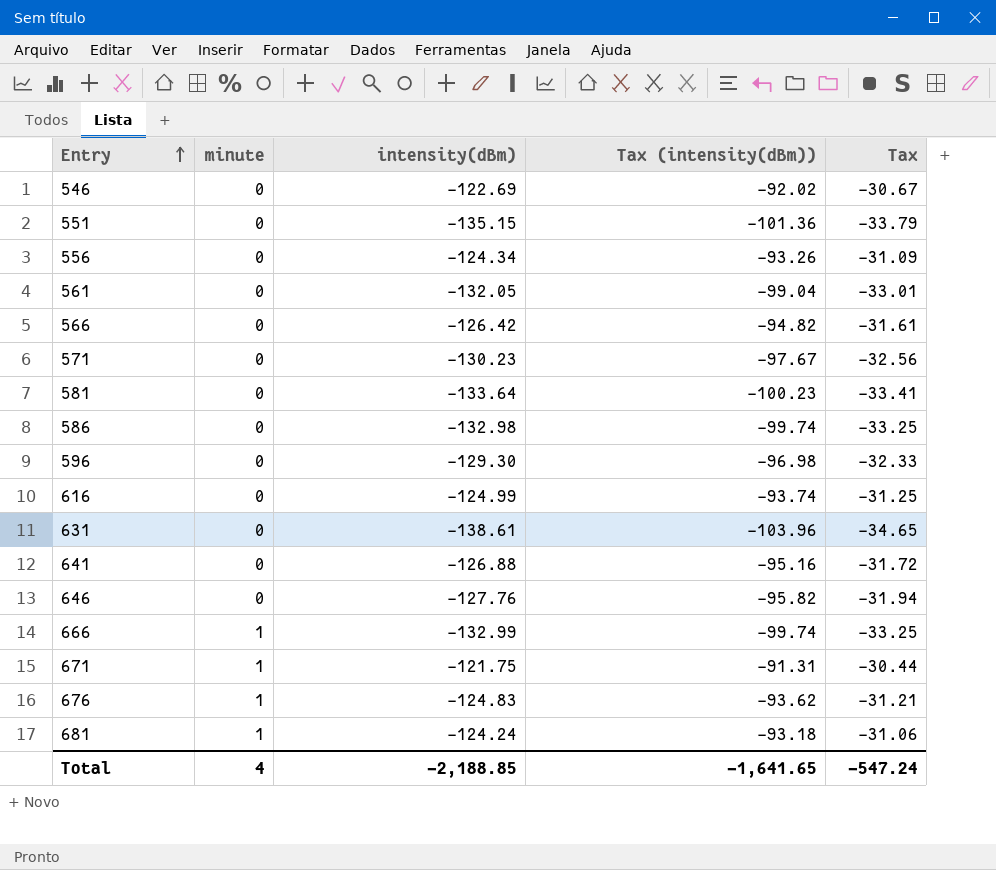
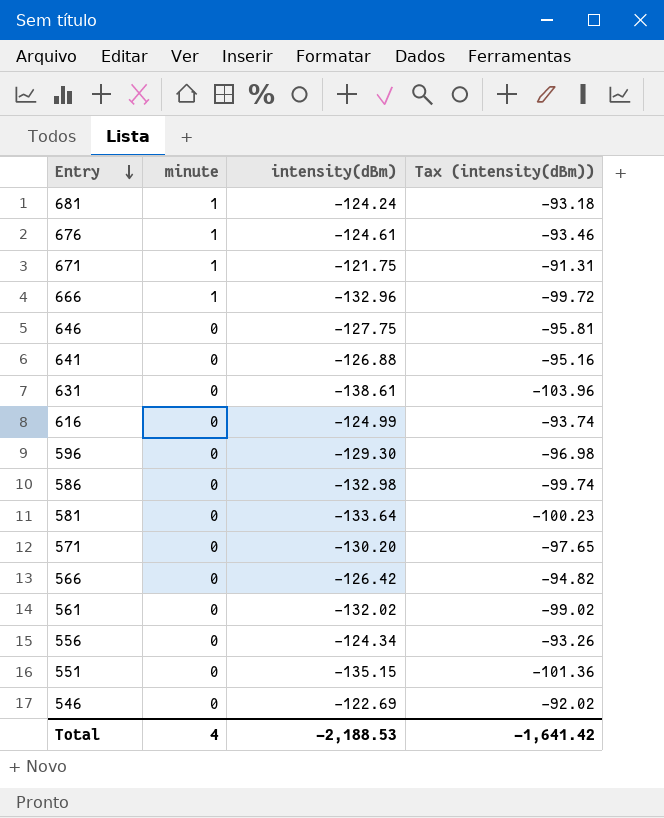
row order: Entry ascending -> Entry descending
column Tax | formula: [intensity(dBm)] * 0.25 -> none
676 | intensity(dBm): -124.83 -> -124.61
676 | Tax (intensity(dBm)): -93.62 -> -93.46
666 | intensity(dBm): -132.99 -> -132.96
666 | Tax (intensity(dBm)): -99.74 -> -99.72
646 | intensity(dBm): -127.76 -> -127.75
646 | Tax (intensity(dBm)): -95.82 -> -95.81
571 | intensity(dBm): -130.23 -> -130.20
571 | Tax (intensity(dBm)): -97.67 -> -97.65
561 | intensity(dBm): -132.05 -> -132.02
561 | Tax (intensity(dBm)): -99.04 -> -99.02
Total | intensity(dBm): -2,188.85 -> -2,188.53
Total | Tax (intensity(dBm)): -1,641.65 -> -1,641.42

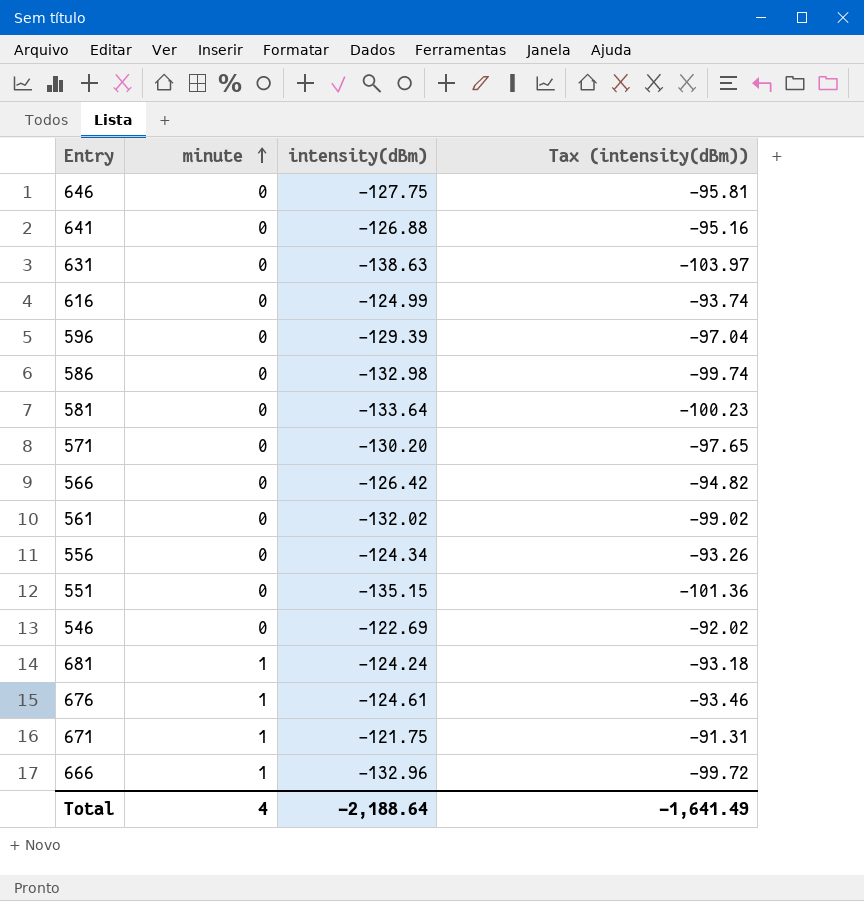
row order: Entry descending -> minute ascending
631 | intensity(dBm): -138.61 -> -138.63
631 | Tax (intensity(dBm)): -103.96 -> -103.97
596 | intensity(dBm): -129.30 -> -129.39
596 | Tax (intensity(dBm)): -96.98 -> -97.04
Total | intensity(dBm): -2,188.53 -> -2,188.64
Total | Tax (intensity(dBm)): -1,641.42 -> -1,641.49

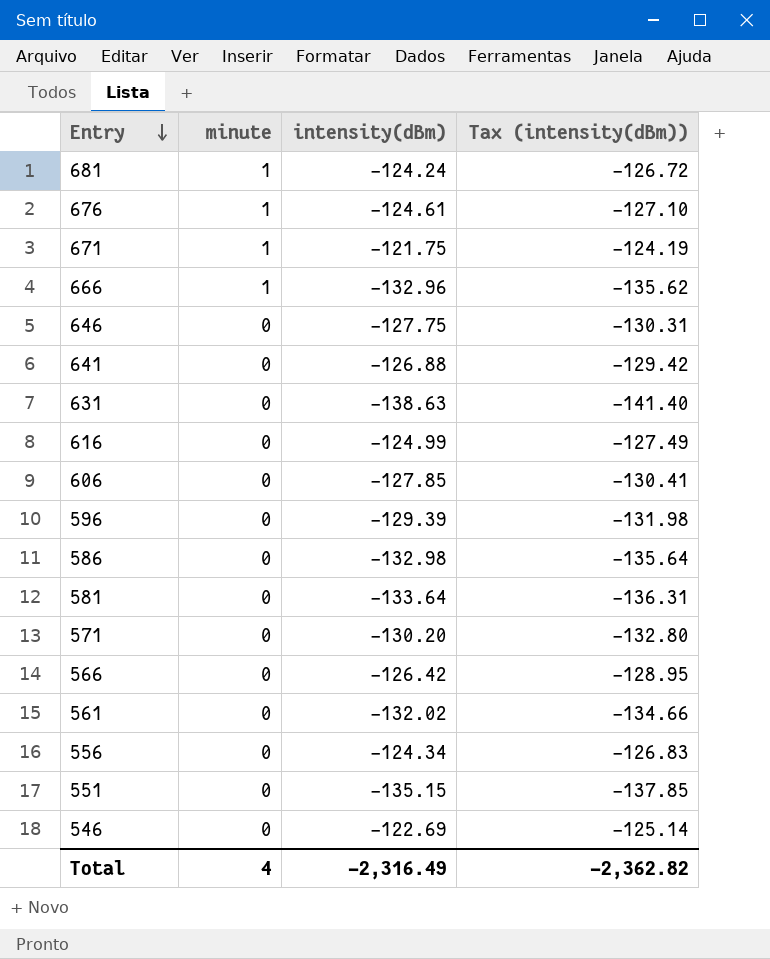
row order: minute ascending -> Entry descending
column Tax (intensity(dBm)) | formula: [intensity(dBm)] * 0.75 -> [intensity(dBm)] * 1.02
row 606: none -> 0 | -127.85 | -130.41
Total | intensity(dBm): -2,188.64 -> -2,316.49
Total | Tax (intensity(dBm)): -1,641.49 -> -2,362.82

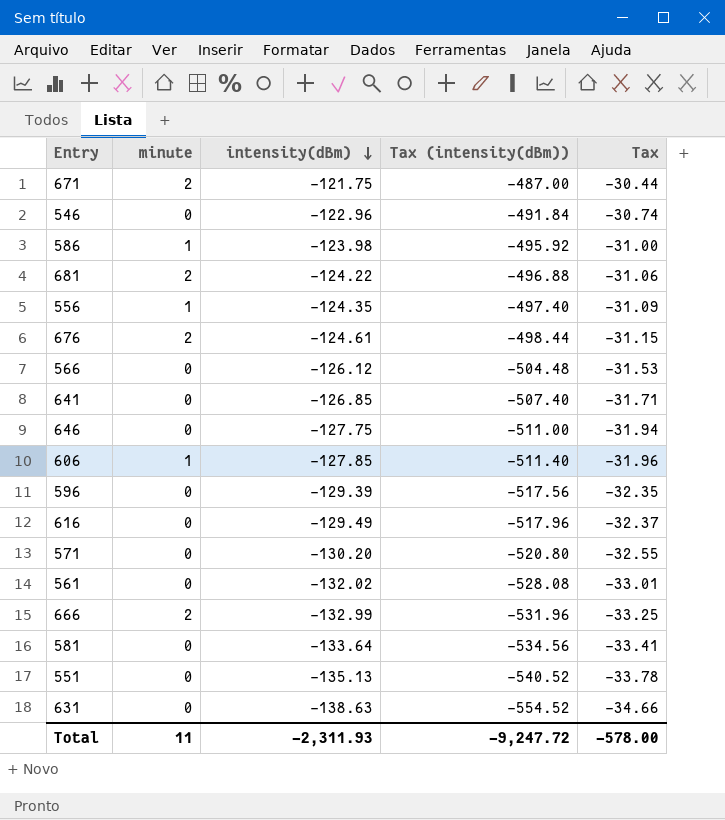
row order: Entry descending -> intensity(dBm) descending
column Tax (intensity(dBm)) | formula: [intensity(dBm)] * 1.02 -> [intensity(dBm)] * 4
column Tax | formula: none -> [intensity(dBm)] * 0.25
671 | minute: 1 -> 2
546 | intensity(dBm): -122.69 -> -122.96
586 | minute: 0 -> 1
586 | intensity(dBm): -132.98 -> -123.98
681 | minute: 1 -> 2
681 | intensity(dBm): -124.24 -> -124.22
556 | minute: 0 -> 1
556 | intensity(dBm): -124.34 -> -124.35
676 | minute: 1 -> 2
566 | intensity(dBm): -126.42 -> -126.12
641 | intensity(dBm): -126.88 -> -126.85
606 | minute: 0 -> 1
616 | intensity(dBm): -124.99 -> -129.49
666 | minute: 1 -> 2
666 | intensity(dBm): -132.96 -> -132.99
551 | intensity(dBm): -135.15 -> -135.13
Total | minute: 4 -> 11
Total | intensity(dBm): -2,316.49 -> -2,311.93
Total | Tax (intensity(dBm)): -2,362.82 -> -9,247.72

